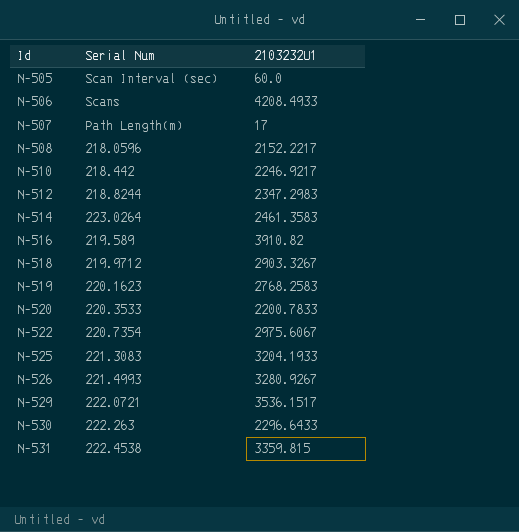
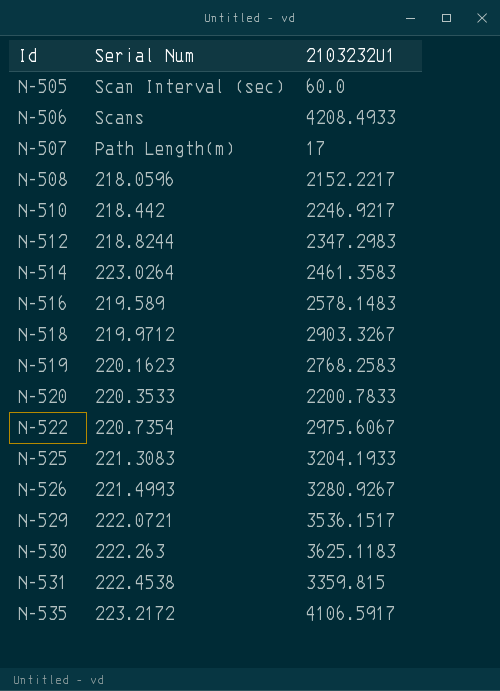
N-516 | 2103232U1: 3910.82 -> 2578.1483
N-530 | 2103232U1: 2296.6433 -> 3625.1183
row N-535: none -> 223.2172 | 4106.5917

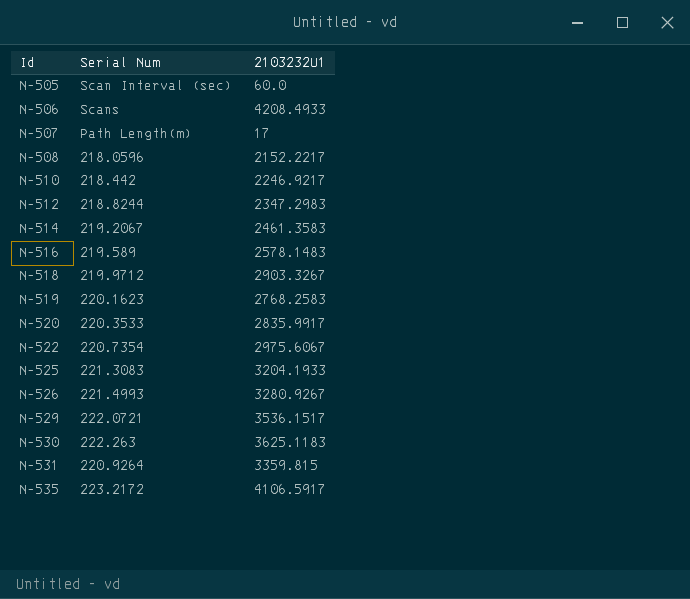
N-514 | Serial Num: 223.0264 -> 219.2067
N-520 | 2103232U1: 2200.7833 -> 2835.9917
N-531 | Serial Num: 222.4538 -> 220.9264

